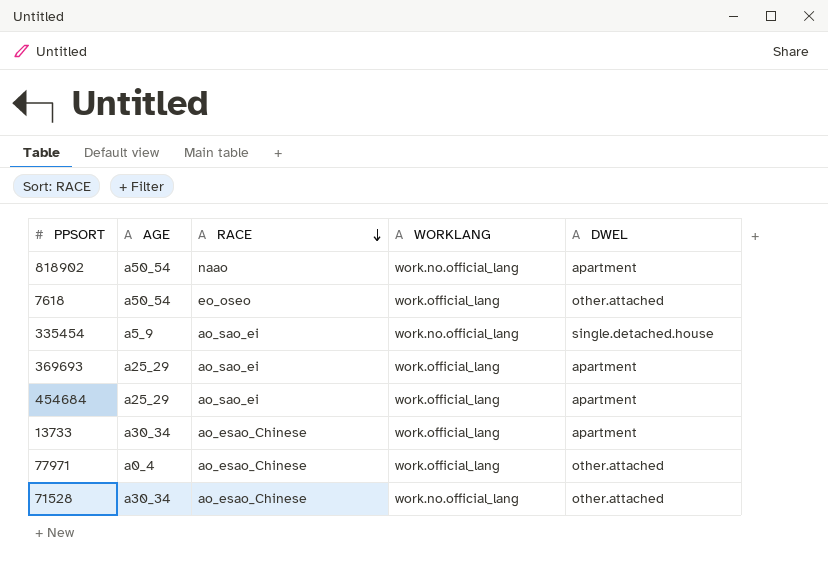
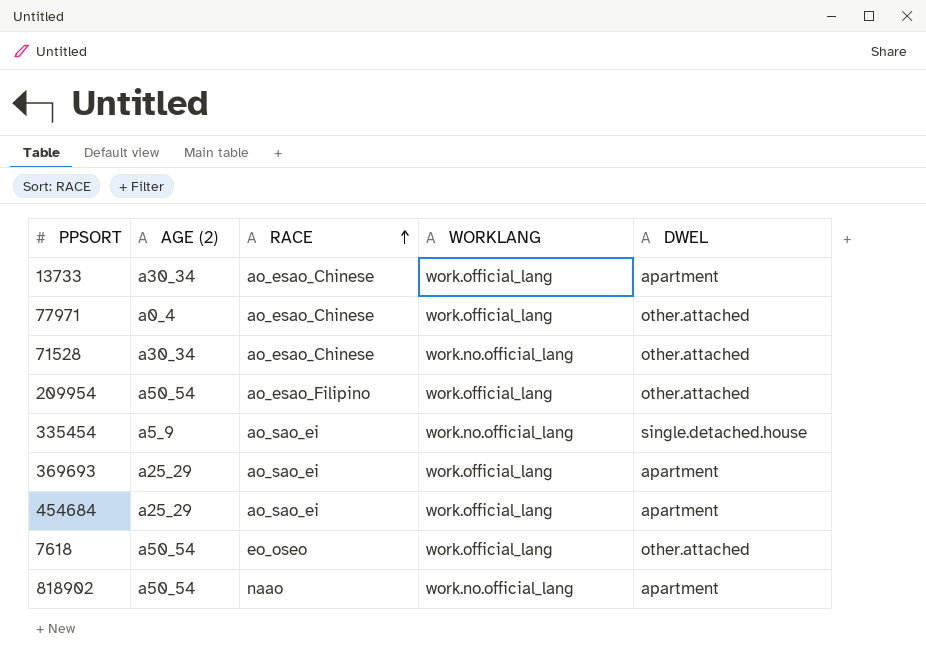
row order: RACE descending -> RACE ascending
column name: AGE -> AGE (2)
row 209954: none -> a50_54 | ao_esao_Filipino | work.official_lang | other.attached

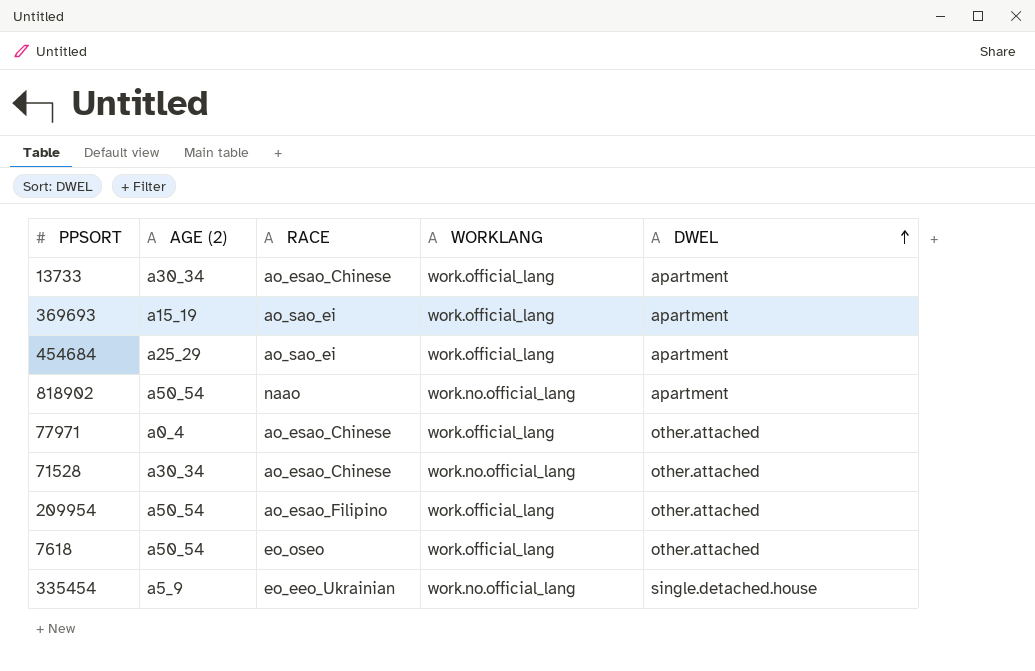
row order: RACE ascending -> DWEL ascending
369693 | AGE (2): a25_29 -> a15_19
335454 | RACE: ao_sao_ei -> eo_eeo_Ukrainian

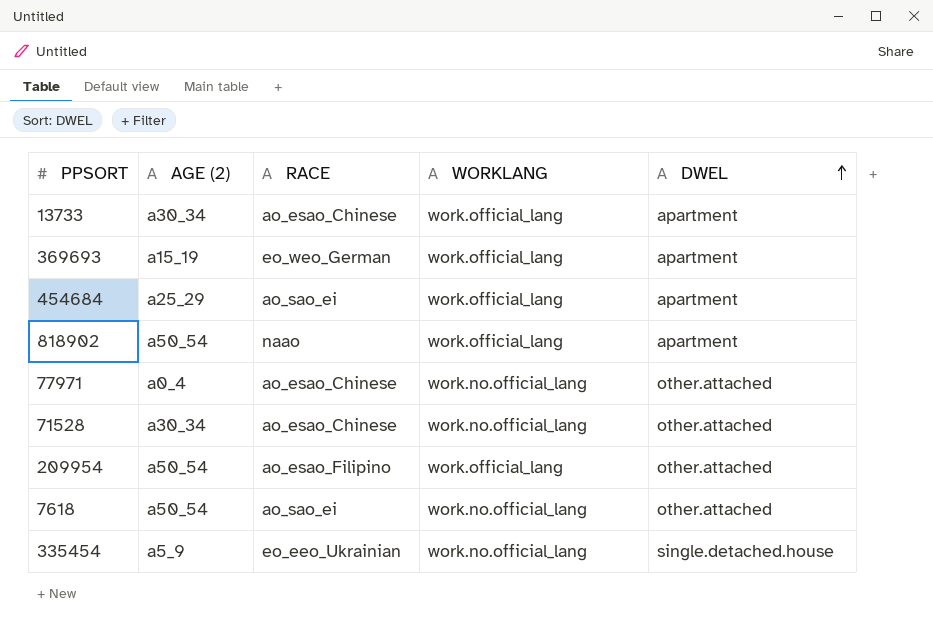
369693 | RACE: ao_sao_ei -> eo_weo_German
818902 | WORKLANG: work.no.official_lang -> work.official_lang
77971 | WORKLANG: work.official_lang -> work.no.official_lang
7618 | RACE: eo_oseo -> ao_sao_ei
7618 | WORKLANG: work.official_lang -> work.no.official_lang

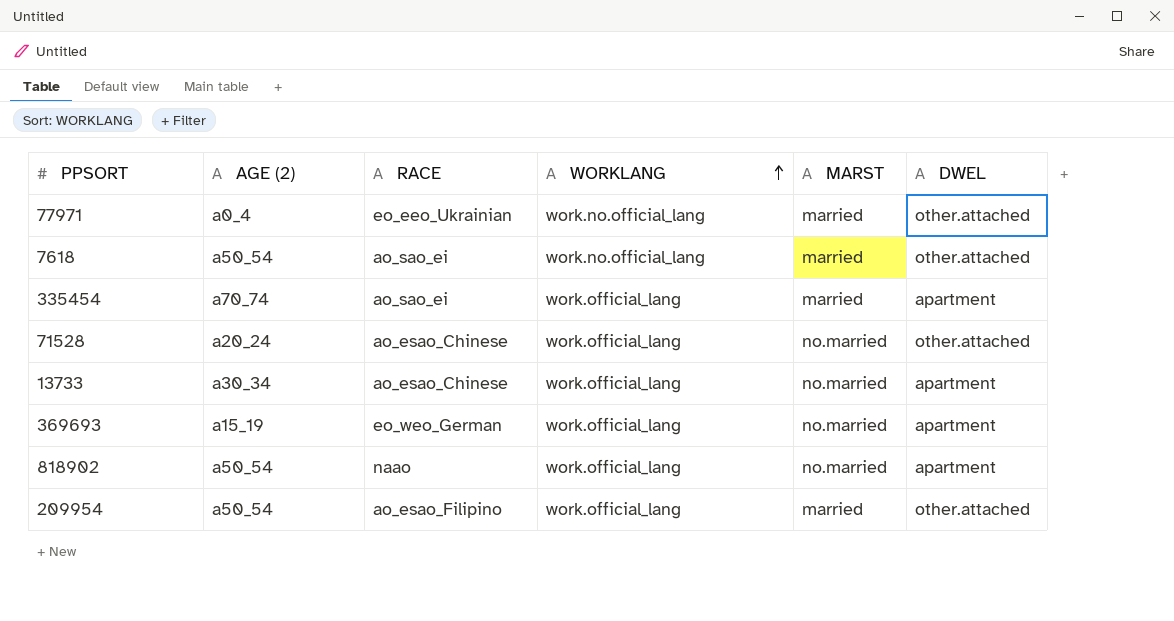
row order: DWEL ascending -> WORKLANG ascending
column MARST | position: none -> 5
row 454684: a25_29 | ao_sao_ei | work.official_lang | apartment -> none
77971 | RACE: ao_esao_Chinese -> eo_eeo_Ukrainian
335454 | AGE (2): a5_9 -> a70_74
335454 | RACE: eo_eeo_Ukrainian -> ao_sao_ei
335454 | WORKLANG: work.no.official_lang -> work.official_lang
335454 | DWEL: single.detached.house -> apartment
71528 | AGE (2): a30_34 -> a20_24
71528 | WORKLANG: work.no.official_lang -> work.official_lang

